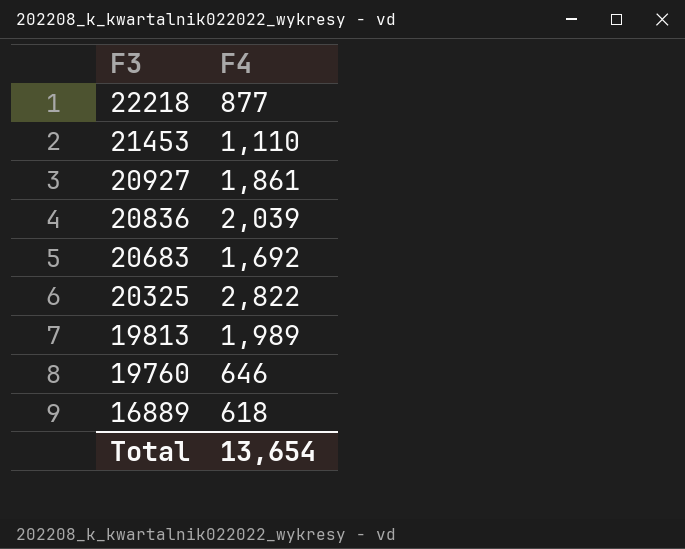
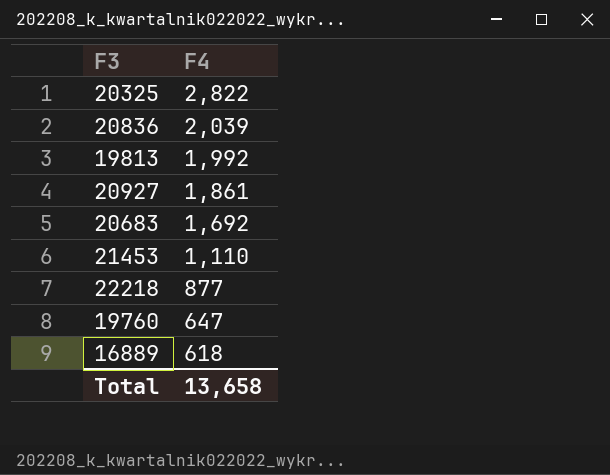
row order: F3 descending -> F4 descending
19813 | F4: 1,989 -> 1,992
19760 | F4: 646 -> 647
Total | F4: 13,654 -> 13,658

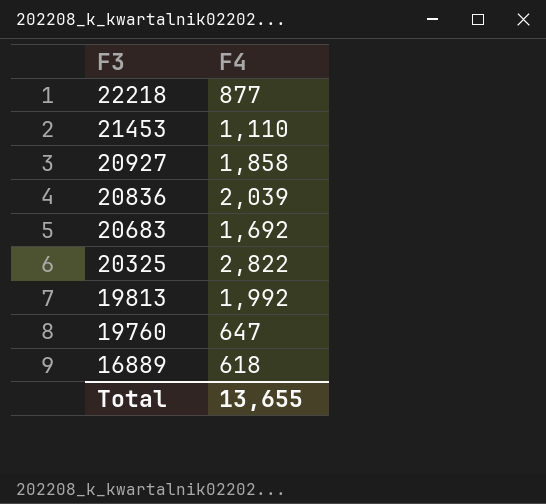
row order: F4 descending -> F3 descending
20927 | F4: 1,861 -> 1,858
Total | F4: 13,658 -> 13,655

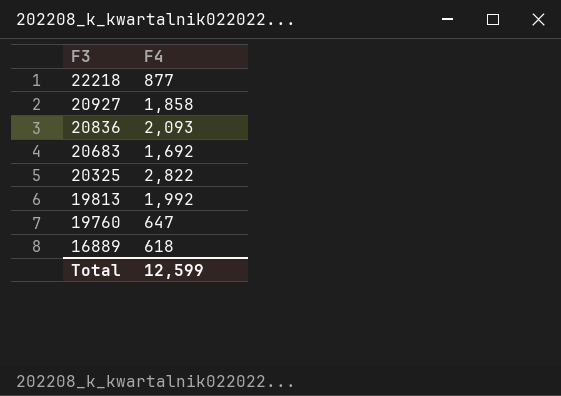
row 21453: 1,110 -> none
20836 | F4: 2,039 -> 2,093
Total | F4: 13,655 -> 12,599

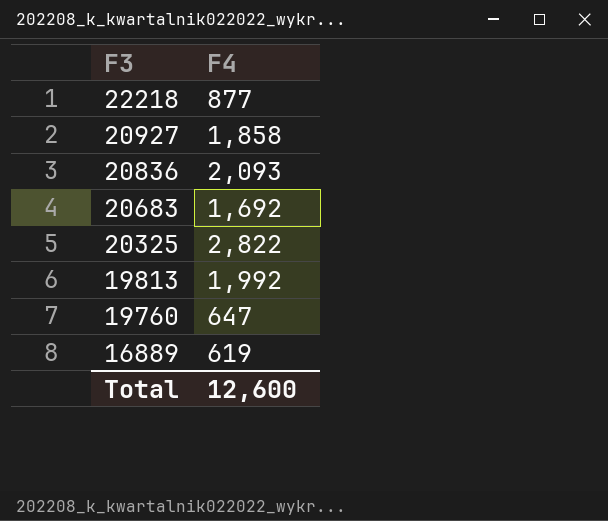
16889 | F4: 618 -> 619
Total | F4: 12,599 -> 12,600

